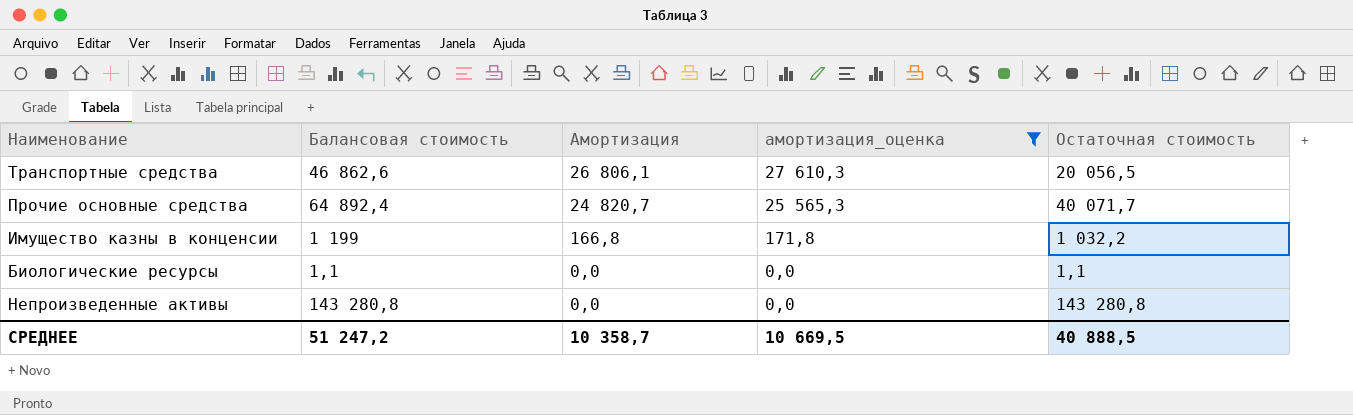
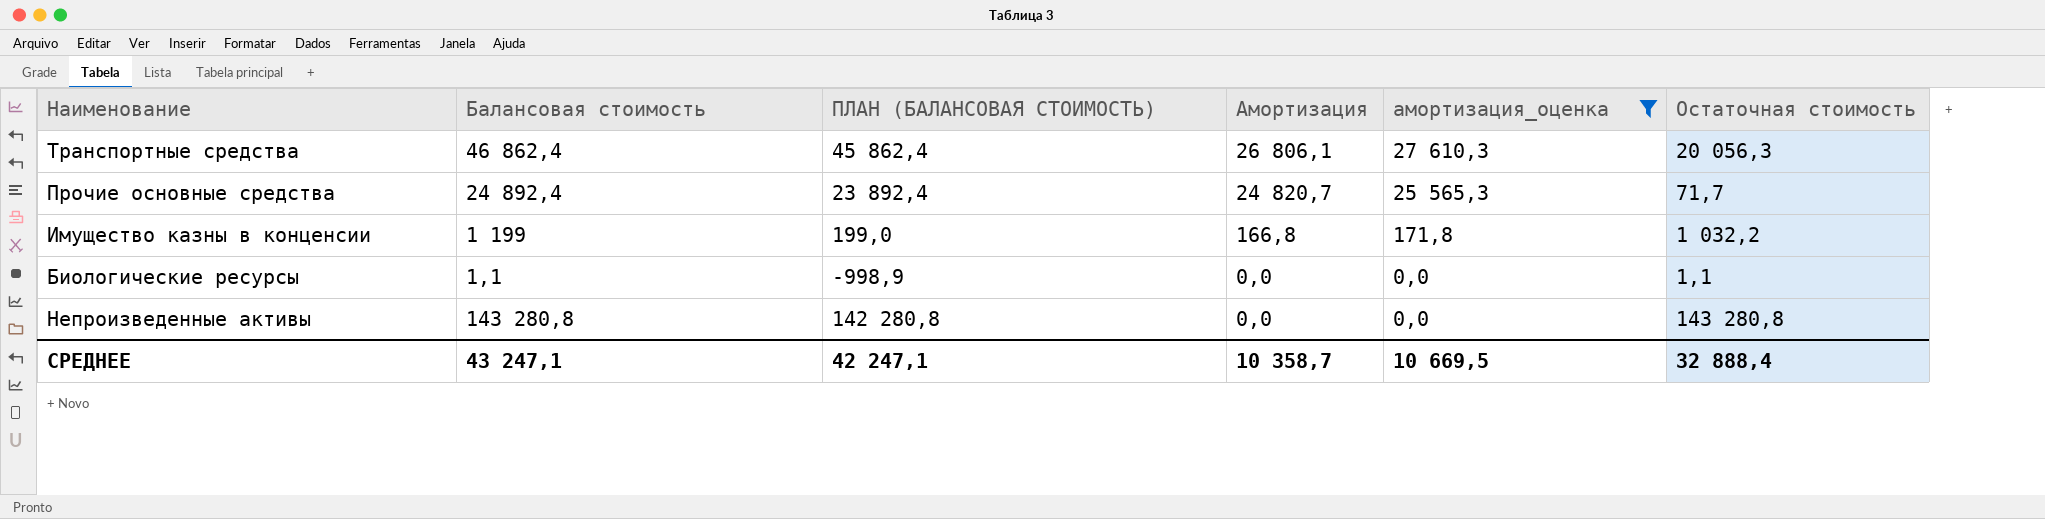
column ПЛАН (БАЛАНСОВАЯ СТОИМОСТЬ) | formula: none -> [Балансовая стоимость] - 1000
Транспортные средства | Балансовая стоимость: 46 862,6 -> 46 862,4
Транспортные средства | Остаточная стоимость: 20 056,5 -> 20 056,3
Прочие основные средства | Балансовая стоимость: 64 892,4 -> 24 892,4
Прочие основные средства | Остаточная стоимость: 40 071,7 -> 71,7
СРЕДНЕЕ | Балансовая стоимость: 51 247,2 -> 43 247,1
СРЕДНЕЕ | Остаточная стоимость: 40 888,5 -> 32 888,4

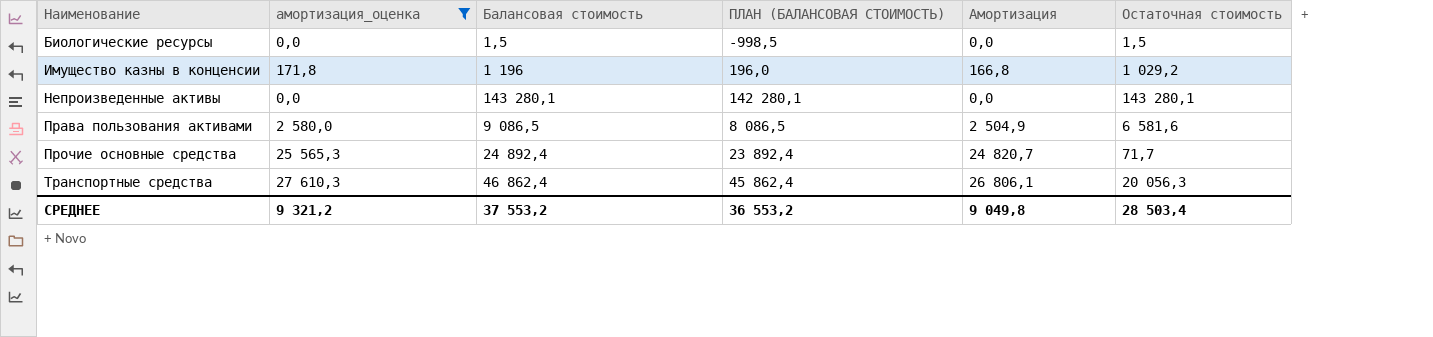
row order: Амортизация descending -> Наименование ascending
column амортизация_оценка | position: 5 -> 2
Биологические ресурсы | Балансовая стоимость: 1,1 -> 1,5
Биологические ресурсы | ПЛАН (БАЛАНСОВАЯ СТОИМОСТЬ): -998,9 -> -998,5
Биологические ресурсы | Остаточная стоимость: 1,1 -> 1,5
Имущество казны в конценсии | Балансовая стоимость: 1 199 -> 1 196
Имущество казны в конценсии | ПЛАН (БАЛАНСОВАЯ СТОИМОСТЬ): 199,0 -> 196,0
Имущество казны в конценсии | Остаточная стоимость: 1 032,2 -> 1 029,2
Непроизведенные активы | Балансовая стоимость: 143 280,8 -> 143 280,1
Непроизведенные активы | ПЛАН (БАЛАНСОВАЯ СТОИМОСТЬ): 142 280,8 -> 142 280,1
Непроизведенные активы | Остаточная стоимость: 143 280,8 -> 143 280,1
row Права пользования активами: none -> 2 580,0 | 9 086,5 | 8 086,5 | 2 504,9 | 6 581,6
СРЕДНЕЕ | амортизация_оценка: 10 669,5 -> 9 321,2
СРЕДНЕЕ | Балансовая стоимость: 43 247,1 -> 37 553,2
СРЕДНЕЕ | ПЛАН (БАЛАНСОВАЯ СТОИМОСТЬ): 42 247,1 -> 36 553,2
СРЕДНЕЕ | Амортизация: 10 358,7 -> 9 049,8
СРЕДНЕЕ | Остаточная стоимость: 32 888,4 -> 28 503,4

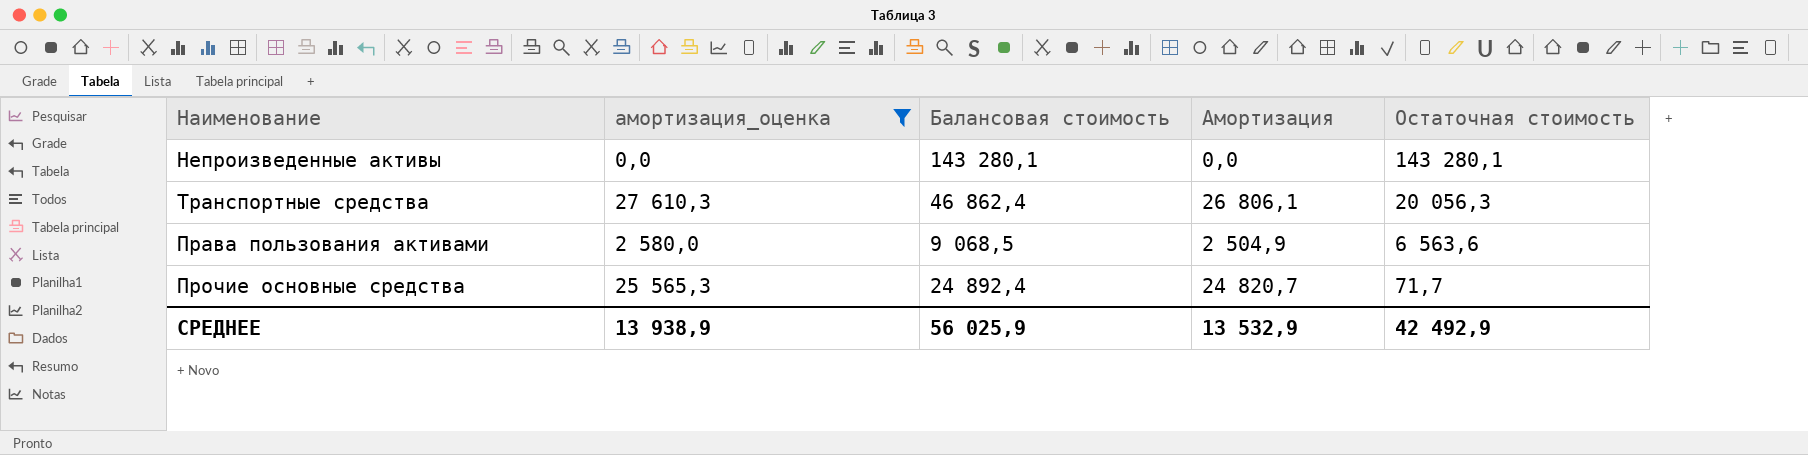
row order: Наименование ascending -> Остаточная стоимость descending
column ПЛАН (БАЛАНСОВАЯ СТОИМОСТЬ) | formula: [Балансовая стоимость] - 1000 -> none
row Биологические ресурсы: 0,0 | 1,5 | -998,5 | 0,0 | 1,5 -> none
row Имущество казны в конценсии: 171,8 | 1 196 | 196,0 | 166,8 | 1 029,2 -> none
Права пользования активами | Балансовая стоимость: 9 086,5 -> 9 068,5
Права пользования активами | Остаточная стоимость: 6 581,6 -> 6 563,6
СРЕДНЕЕ | амортизация_оценка: 9 321,2 -> 13 938,9
СРЕДНЕЕ | Балансовая стоимость: 37 553,2 -> 56 025,9
СРЕДНЕЕ | Амортизация: 9 049,8 -> 13 532,9
СРЕДНЕЕ | Остаточная стоимость: 28 503,4 -> 42 492,9

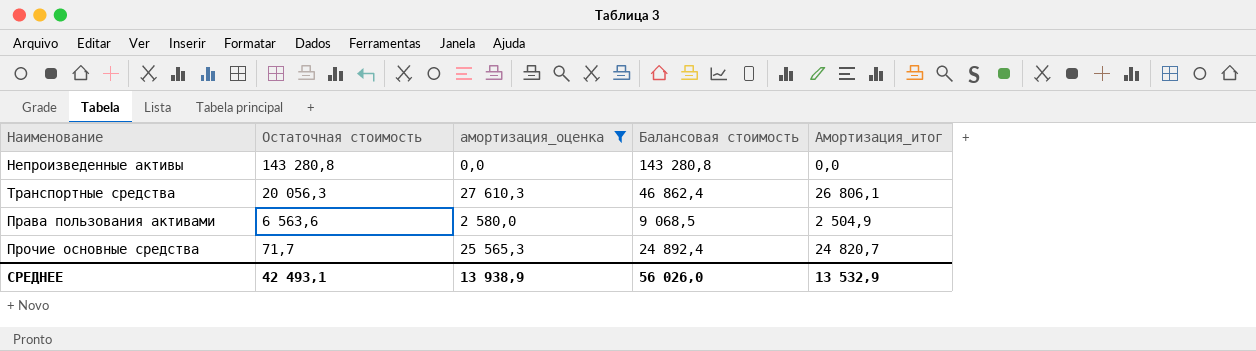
column Остаточная стоимость | position: 5 -> 2
column name: Амортизация -> Амортизация_итог
Непроизведенные активы | Остаточная стоимость: 143 280,1 -> 143 280,8
Непроизведенные активы | Балансовая стоимость: 143 280,1 -> 143 280,8
СРЕДНЕЕ | Остаточная стоимость: 42 492,9 -> 42 493,1
СРЕДНЕЕ | Балансовая стоимость: 56 025,9 -> 56 026,0

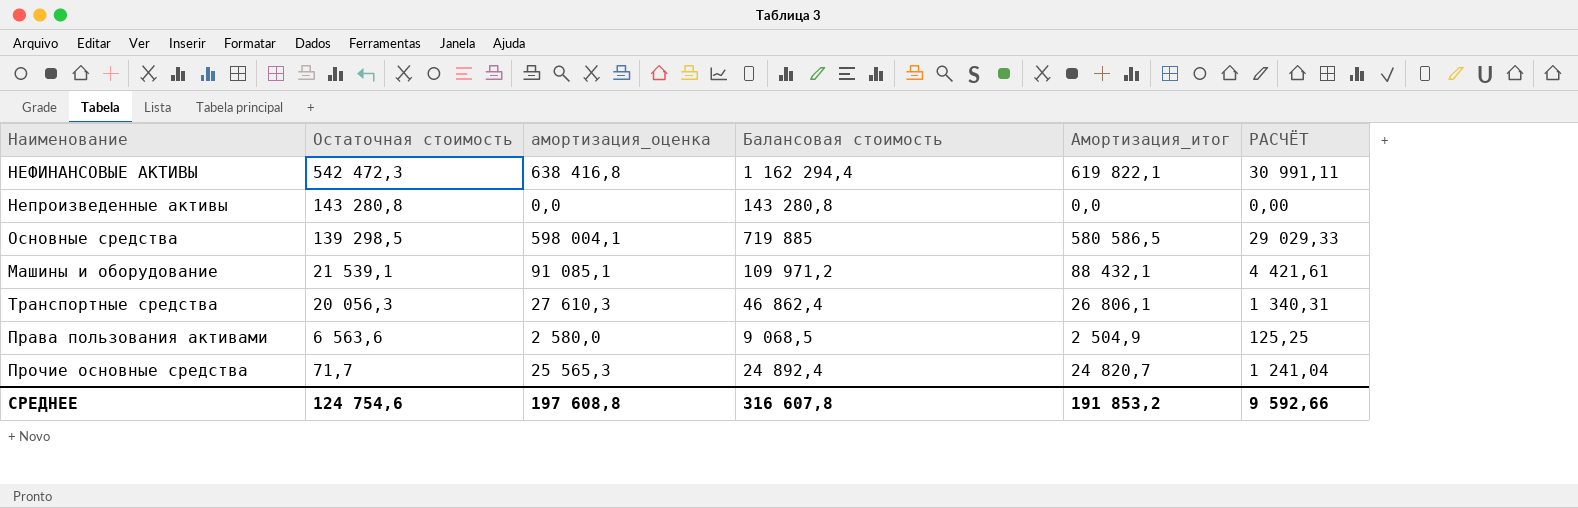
filter: амортизация_оценка <= 27 610,3 -> none
column РАСЧЁТ | formula: none -> [Амортизация_итог] * 0,05
СРЕДНЕЕ | Остаточная стоимость: 42 493,1 -> 124 754,6
СРЕДНЕЕ | амортизация_оценка: 13 938,9 -> 197 608,8
СРЕДНЕЕ | Балансовая стоимость: 56 026,0 -> 316 607,8
СРЕДНЕЕ | Амортизация_итог: 13 532,9 -> 191 853,2

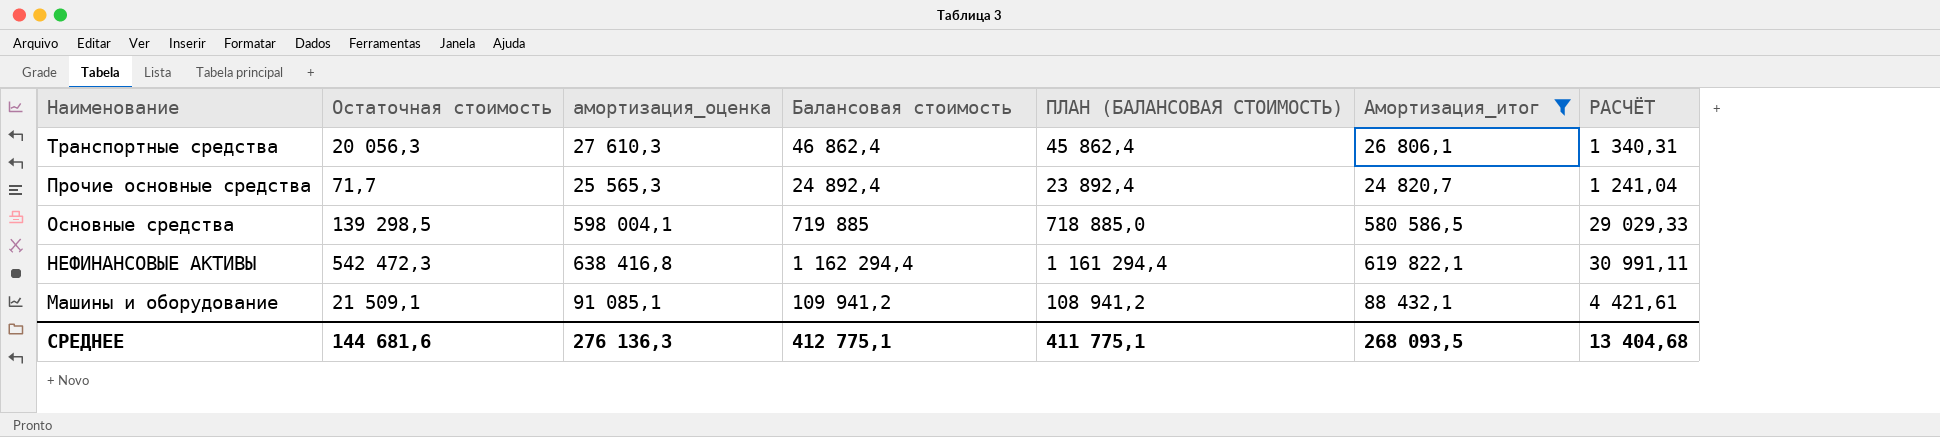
filter: none -> Амортизация_итог >= 24 820,7
row order: Остаточная стоимость descending -> Наименование descending
column ПЛАН (БАЛАНСОВАЯ СТОИМОСТЬ) | formula: none -> [Балансовая стоимость] - 1000
Машины и оборудование | Остаточная стоимость: 21 539,1 -> 21 509,1
Машины и оборудование | Балансовая стоимость: 109 971,2 -> 109 941,2
СРЕДНЕЕ | Остаточная стоимость: 124 754,6 -> 144 681,6
СРЕДНЕЕ | амортизация_оценка: 197 608,8 -> 276 136,3
СРЕДНЕЕ | Балансовая стоимость: 316 607,8 -> 412 775,1
СРЕДНЕЕ | Амортизация_итог: 191 853,2 -> 268 093,5
СРЕДНЕЕ | РАСЧЁТ: 9 592,66 -> 13 404,68

